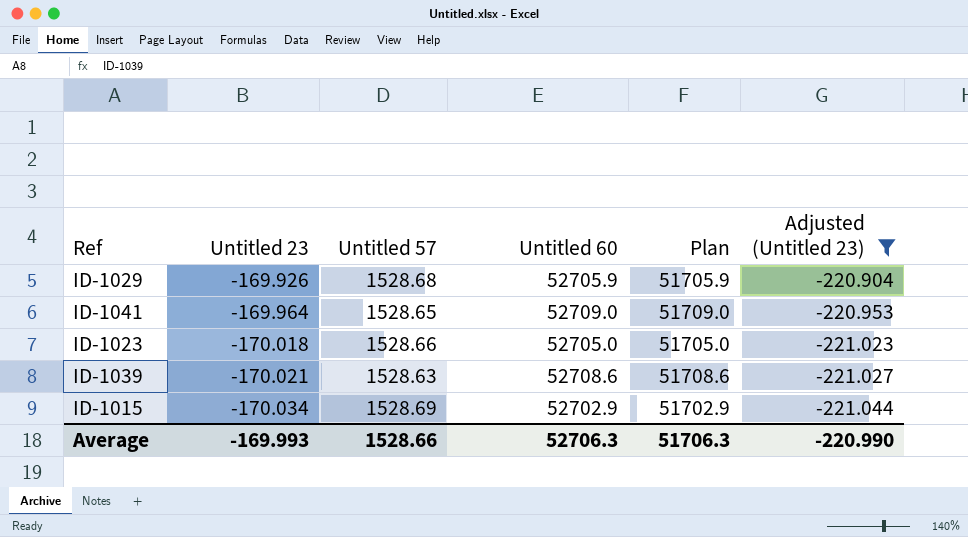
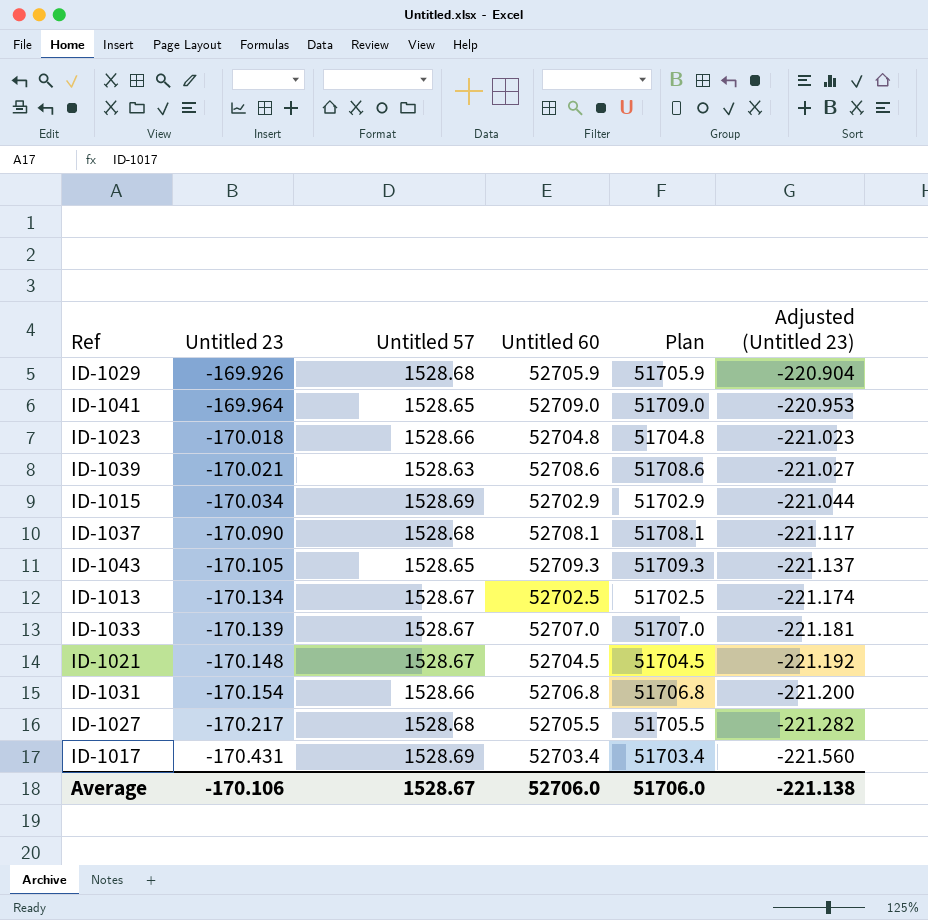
filter: Adjusted (Untitled 23) >= -221.044 -> none
ID-1023 | Untitled 60: 52705.0 -> 52704.8
ID-1023 | Plan: 51705.0 -> 51704.8
Average | Untitled 23: -169.993 -> -170.106
Average | Untitled 57: 1528.66 -> 1528.67
Average | Untitled 60: 52706.3 -> 52706.0
Average | Plan: 51706.3 -> 51706.0
Average | Adjusted (Untitled 23): -220.990 -> -221.138

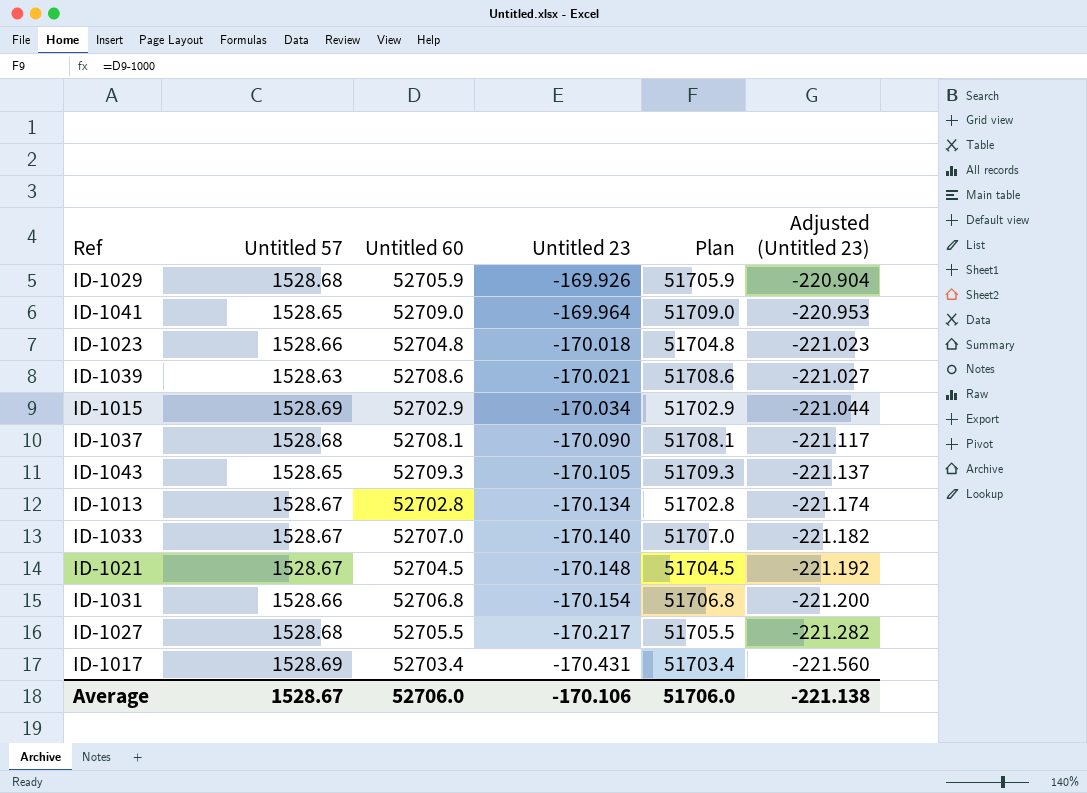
column Untitled 23 | position: 2 -> 4
ID-1013 | Untitled 60: 52702.5 -> 52702.8
ID-1013 | Plan: 51702.5 -> 51702.8
ID-1033 | Untitled 23: -170.139 -> -170.140
ID-1033 | Adjusted (Untitled 23): -221.181 -> -221.182

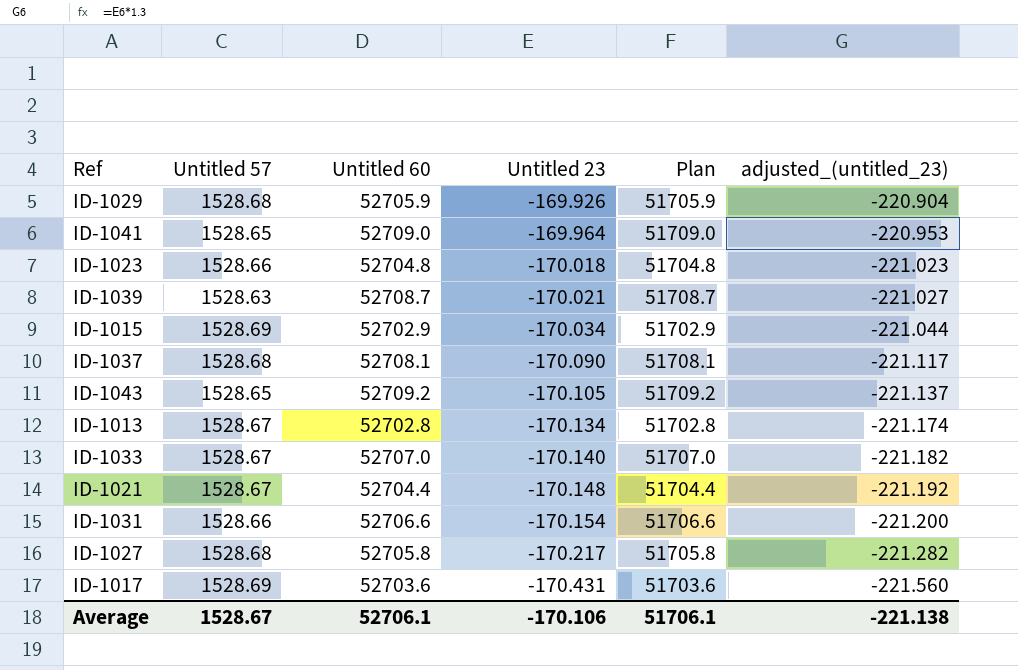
column name: Adjusted (Untitled 23) -> adjusted_(untitled_23)
ID-1039 | Untitled 60: 52708.6 -> 52708.7
ID-1039 | Plan: 51708.6 -> 51708.7
ID-1043 | Untitled 60: 52709.3 -> 52709.2
ID-1043 | Plan: 51709.3 -> 51709.2
ID-1021 | Untitled 60: 52704.5 -> 52704.4
ID-1021 | Plan: 51704.5 -> 51704.4
ID-1031 | Untitled 60: 52706.8 -> 52706.6
ID-1031 | Plan: 51706.8 -> 51706.6
ID-1027 | Untitled 60: 52705.5 -> 52705.8
ID-1027 | Plan: 51705.5 -> 51705.8
ID-1017 | Untitled 60: 52703.4 -> 52703.6
ID-1017 | Plan: 51703.4 -> 51703.6
Average | Untitled 60: 52706.0 -> 52706.1
Average | Plan: 51706.0 -> 51706.1

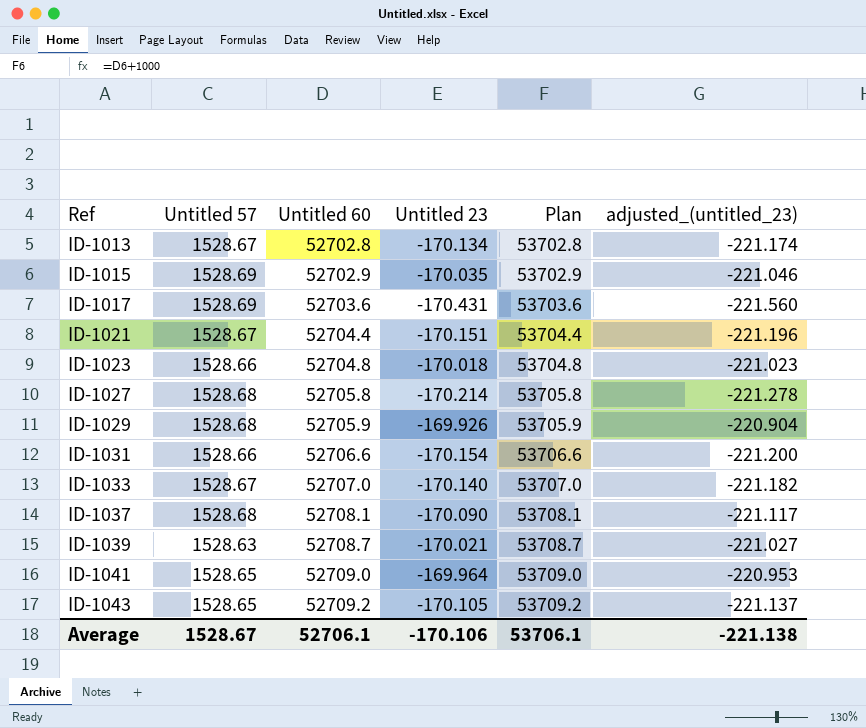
row order: Untitled 23 descending -> Ref ascending
column Plan | formula: [Untitled 60] - 1000 -> [Untitled 60] + 1000
ID-1015 | Untitled 23: -170.034 -> -170.035
ID-1015 | adjusted_(untitled_23): -221.044 -> -221.046
ID-1021 | Untitled 23: -170.148 -> -170.151
ID-1021 | adjusted_(untitled_23): -221.192 -> -221.196
ID-1027 | Untitled 23: -170.217 -> -170.214
ID-1027 | adjusted_(untitled_23): -221.282 -> -221.278
Average | Plan: 51706.1 -> 53706.1

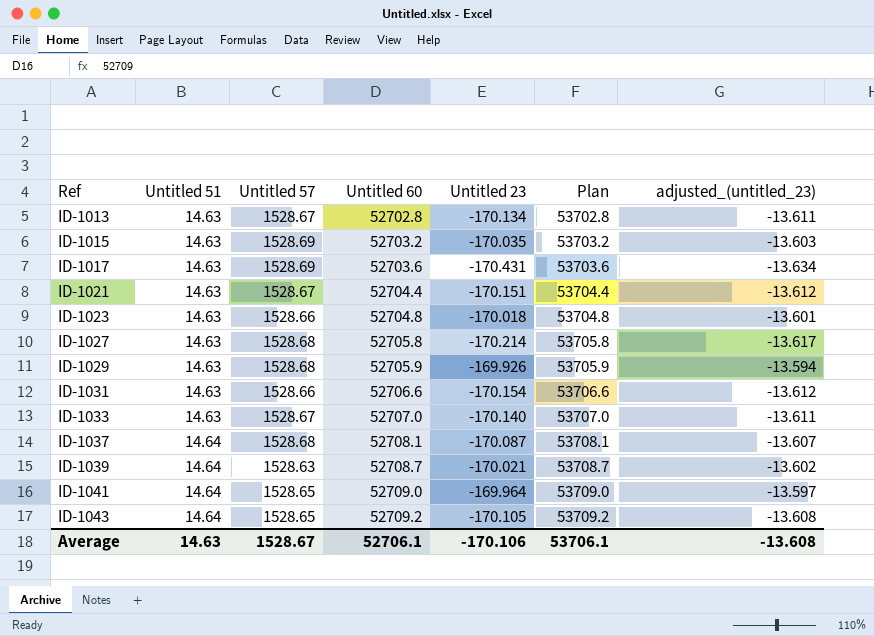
column Untitled 51 | position: none -> 2
column adjusted_(untitled_23) | formula: [Untitled 23] * 1.3 -> [Untitled 23] * 0.08
ID-1015 | Untitled 60: 52702.9 -> 52703.2
ID-1015 | Plan: 53702.9 -> 53703.2
ID-1037 | Untitled 23: -170.090 -> -170.087
Average | adjusted_(untitled_23): -221.138 -> -13.608

